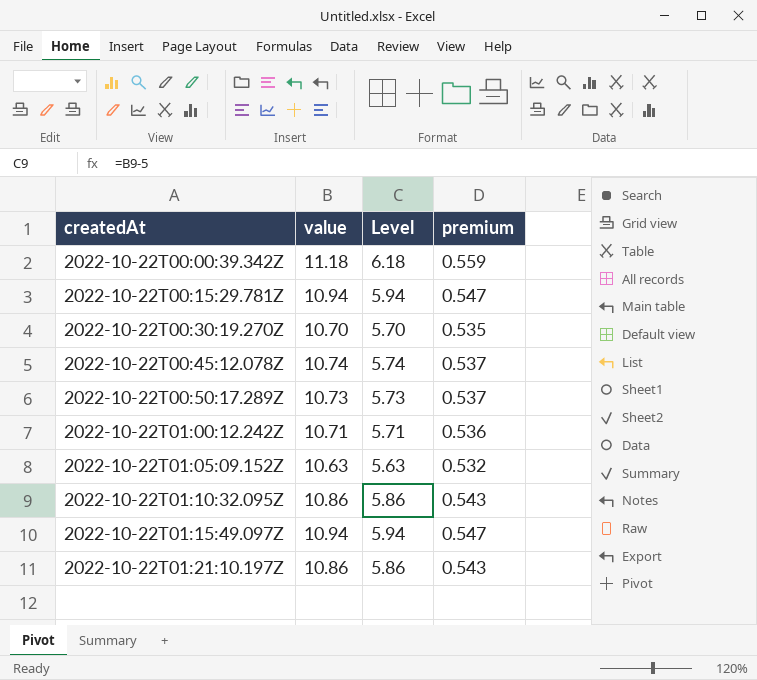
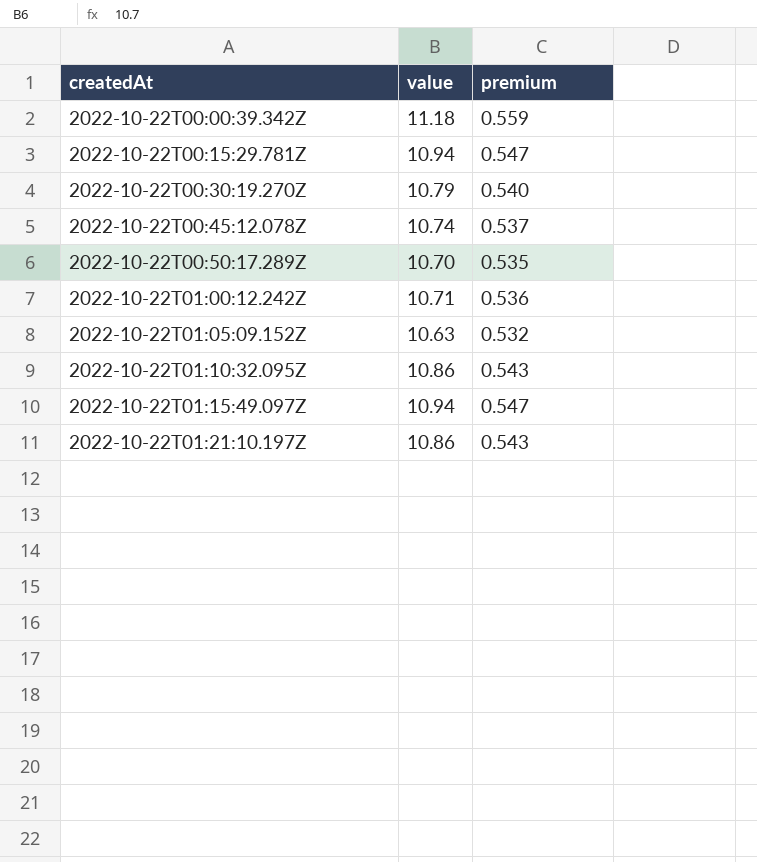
column Level | formula: [value] - 5 -> none
2022-10-22T00:30:19.270Z | value: 10.70 -> 10.79
2022-10-22T00:30:19.270Z | premium: 0.535 -> 0.540
2022-10-22T00:50:17.289Z | value: 10.73 -> 10.70
2022-10-22T00:50:17.289Z | premium: 0.537 -> 0.535

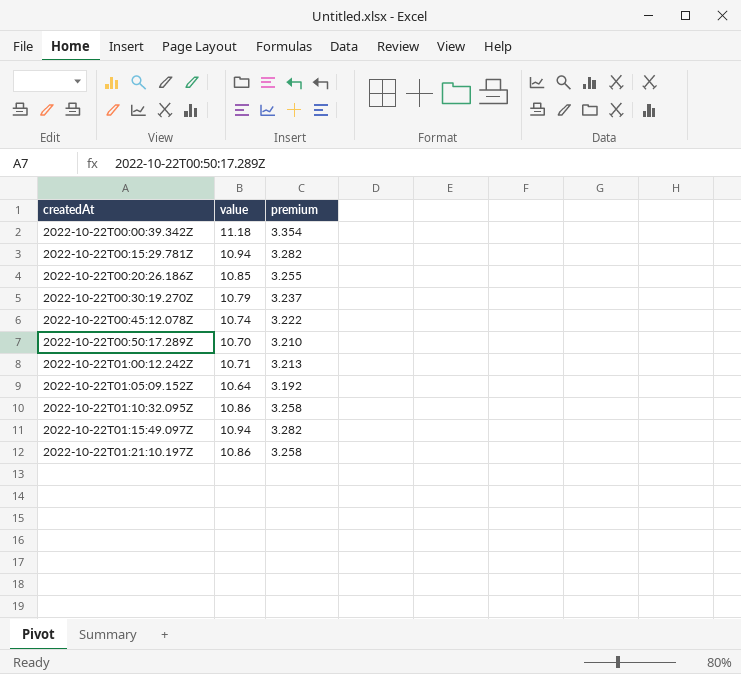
column premium | formula: [value] * 0.05 -> [value] * 0.3
row 2022-10-22T00:20:26.186Z: none -> 10.85 | 3.255
2022-10-22T01:05:09.152Z | value: 10.63 -> 10.64

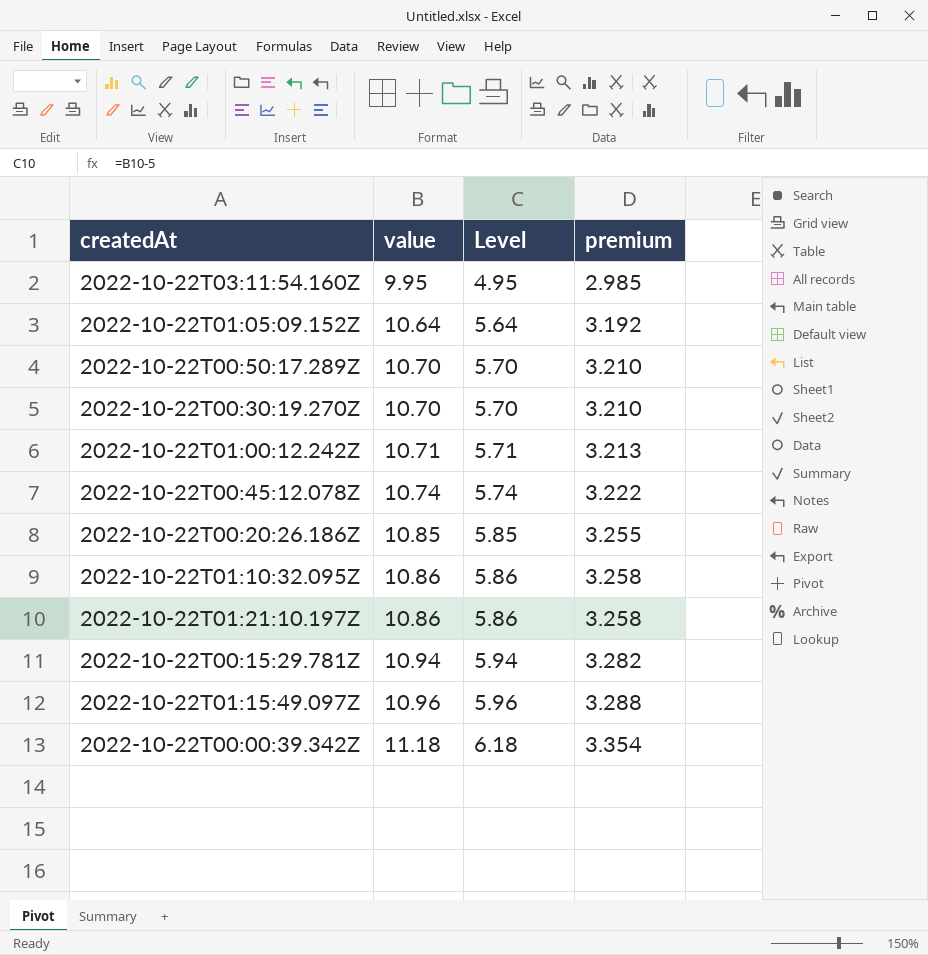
row order: createdAt ascending -> value ascending
column Level | formula: none -> [value] - 5
row 2022-10-22T03:11:54.160Z: none -> 9.95 | 4.95 | 2.985
2022-10-22T00:30:19.270Z | value: 10.79 -> 10.70
2022-10-22T00:30:19.270Z | premium: 3.237 -> 3.210
2022-10-22T01:15:49.097Z | value: 10.94 -> 10.96
2022-10-22T01:15:49.097Z | premium: 3.282 -> 3.288

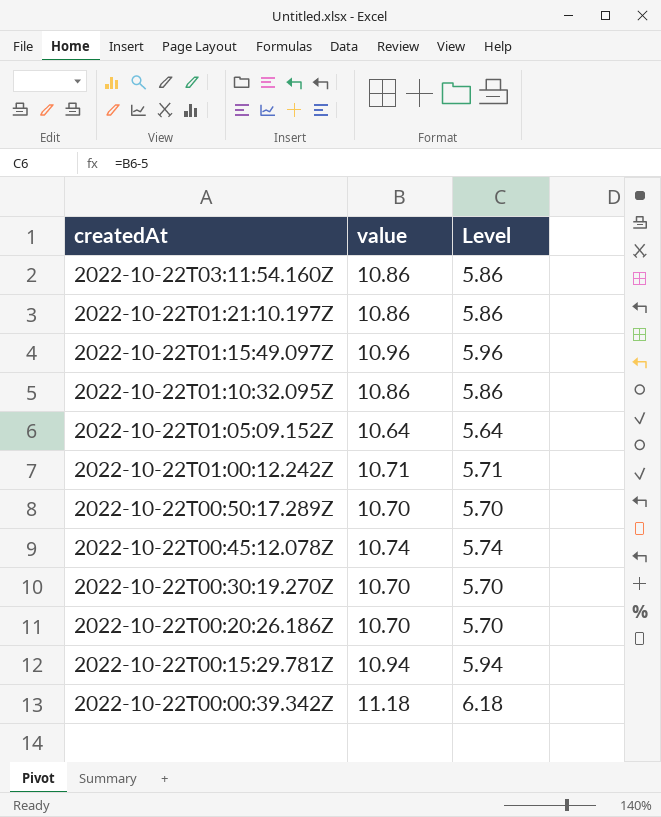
row order: value ascending -> createdAt descending
column premium | formula: [value] * 0.3 -> none
2022-10-22T03:11:54.160Z | value: 9.95 -> 10.86
2022-10-22T03:11:54.160Z | Level: 4.95 -> 5.86
2022-10-22T00:20:26.186Z | value: 10.85 -> 10.70
2022-10-22T00:20:26.186Z | Level: 5.85 -> 5.70

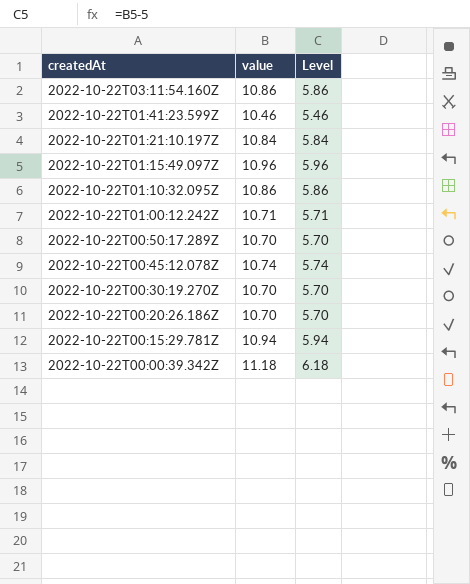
row 2022-10-22T01:05:09.152Z: 10.64 | 5.64 -> none
row 2022-10-22T01:41:23.599Z: none -> 10.46 | 5.46
2022-10-22T01:21:10.197Z | value: 10.86 -> 10.84
2022-10-22T01:21:10.197Z | Level: 5.86 -> 5.84

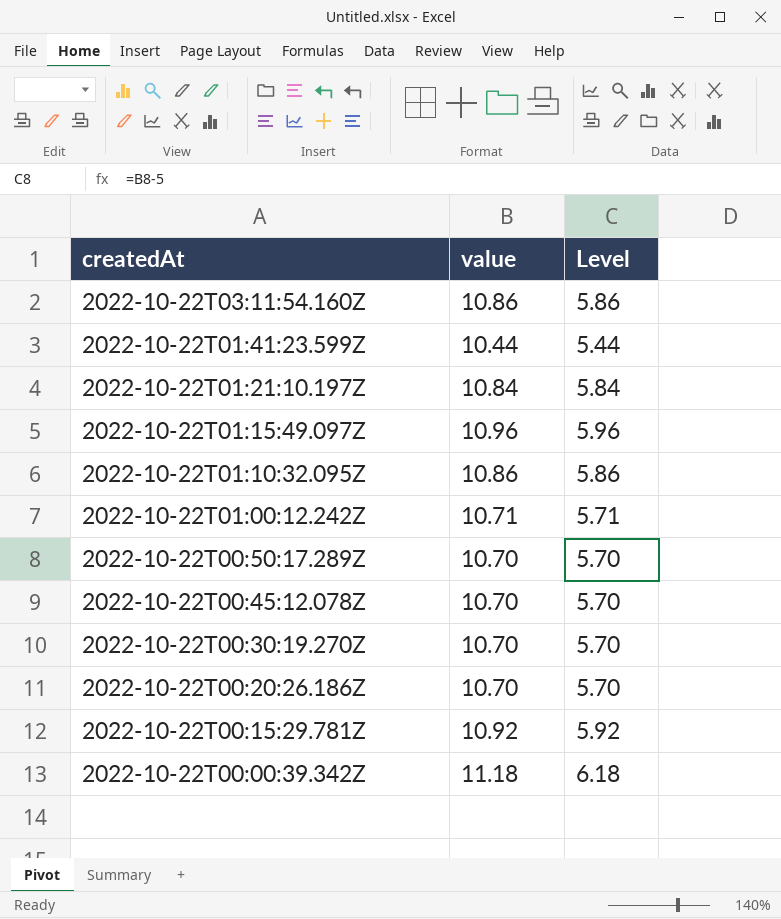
2022-10-22T01:41:23.599Z | value: 10.46 -> 10.44
2022-10-22T01:41:23.599Z | Level: 5.46 -> 5.44
2022-10-22T00:45:12.078Z | value: 10.74 -> 10.70
2022-10-22T00:45:12.078Z | Level: 5.74 -> 5.70
2022-10-22T00:15:29.781Z | value: 10.94 -> 10.92
2022-10-22T00:15:29.781Z | Level: 5.94 -> 5.92

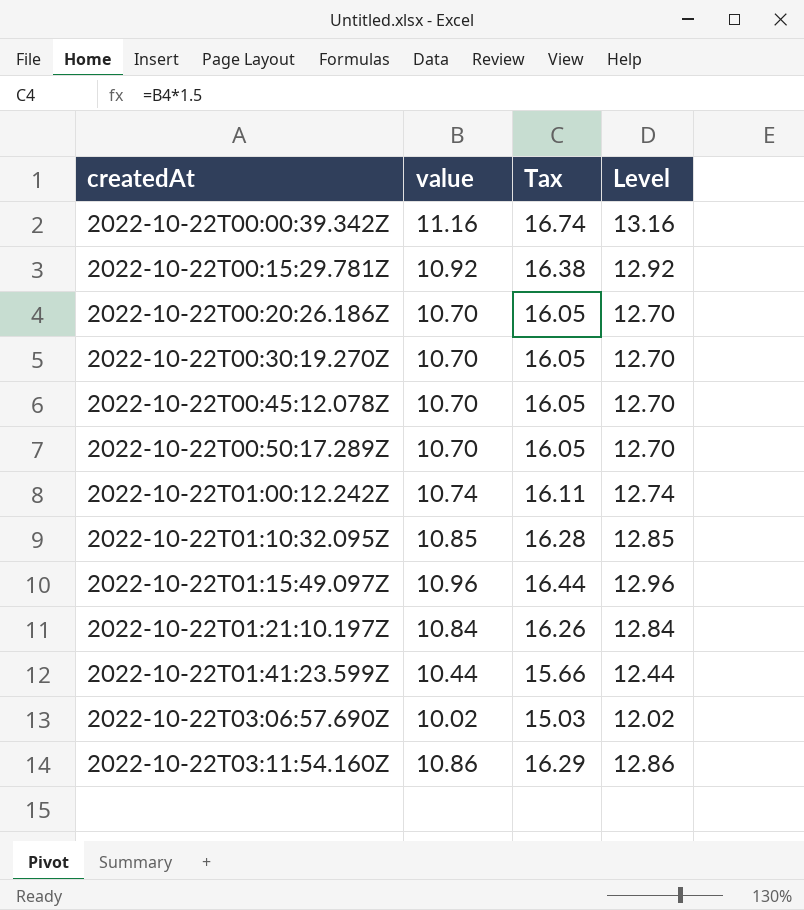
row order: createdAt descending -> createdAt ascending
column Tax | formula: none -> [value] * 1.5
column Level | formula: [value] - 5 -> [value] + 2
2022-10-22T00:00:39.342Z | value: 11.18 -> 11.16
2022-10-22T01:00:12.242Z | value: 10.71 -> 10.74
2022-10-22T01:10:32.095Z | value: 10.86 -> 10.85
row 2022-10-22T03:06:57.690Z: none -> 10.02 | 15.03 | 12.02

